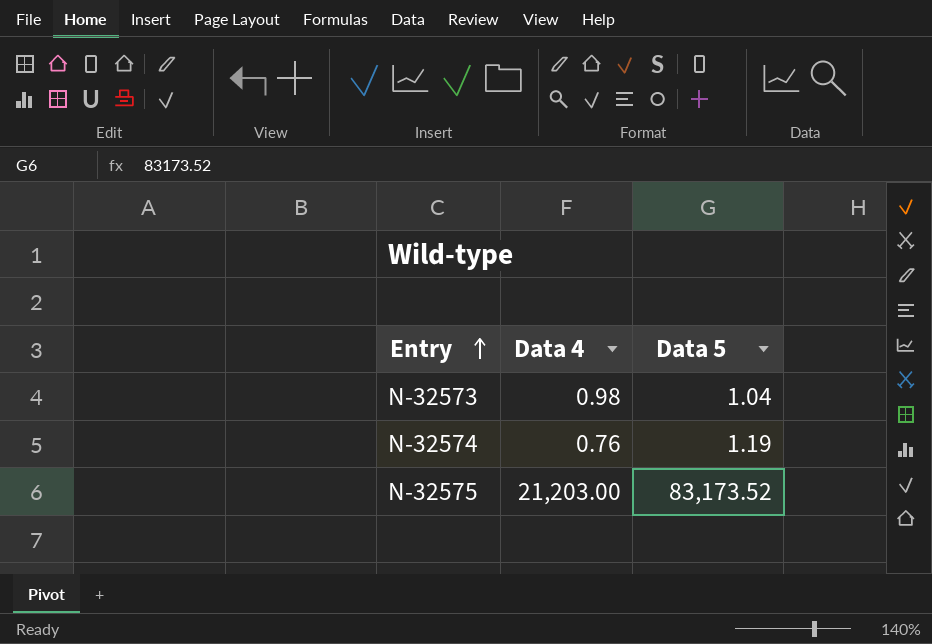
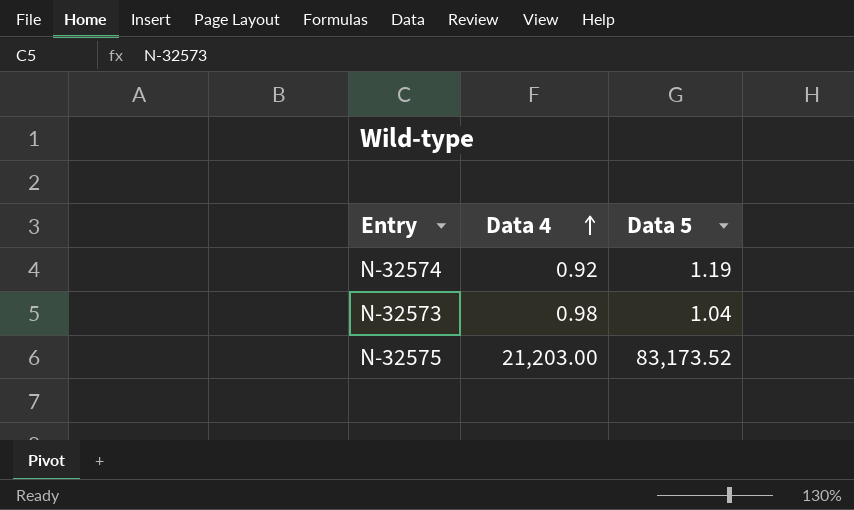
row order: Entry ascending -> Data 4 ascending
N-32574 | Data 4: 0.76 -> 0.92

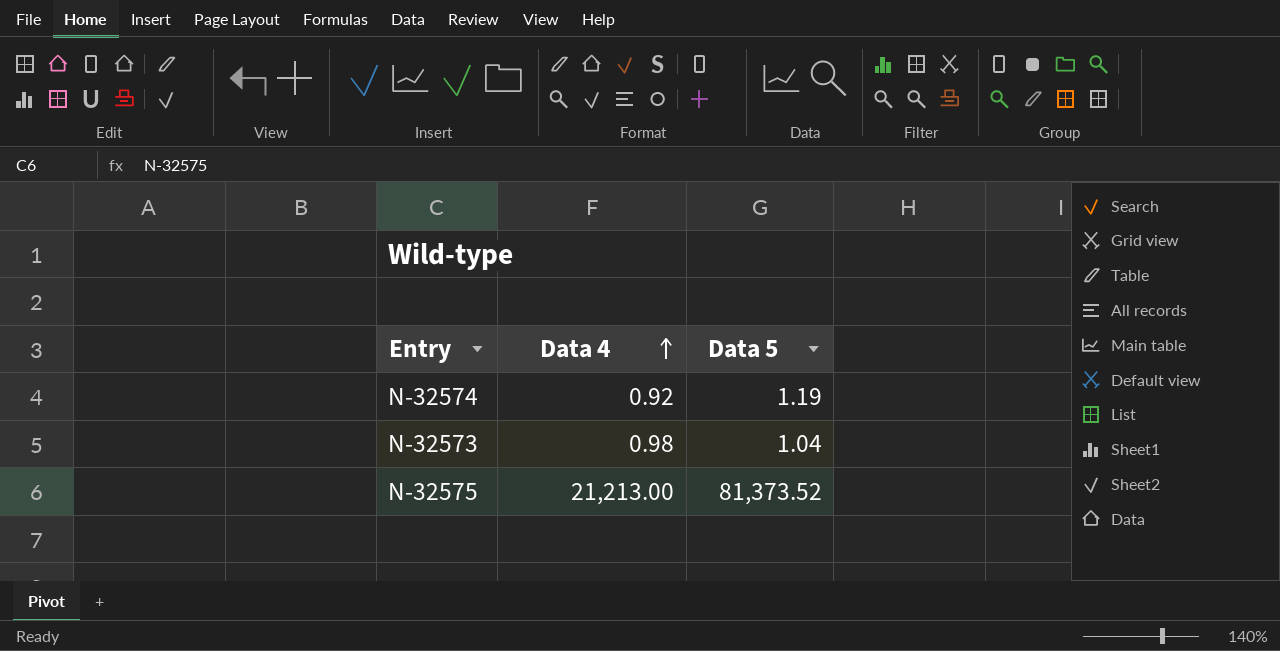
N-32575 | Data 4: 21,203.00 -> 21,213.00
N-32575 | Data 5: 83,173.52 -> 81,373.52

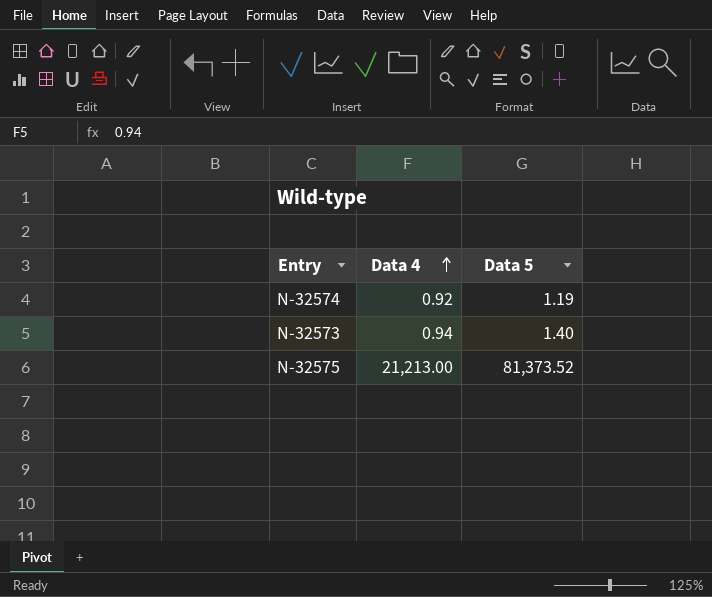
N-32573 | Data 4: 0.98 -> 0.94
N-32573 | Data 5: 1.04 -> 1.40

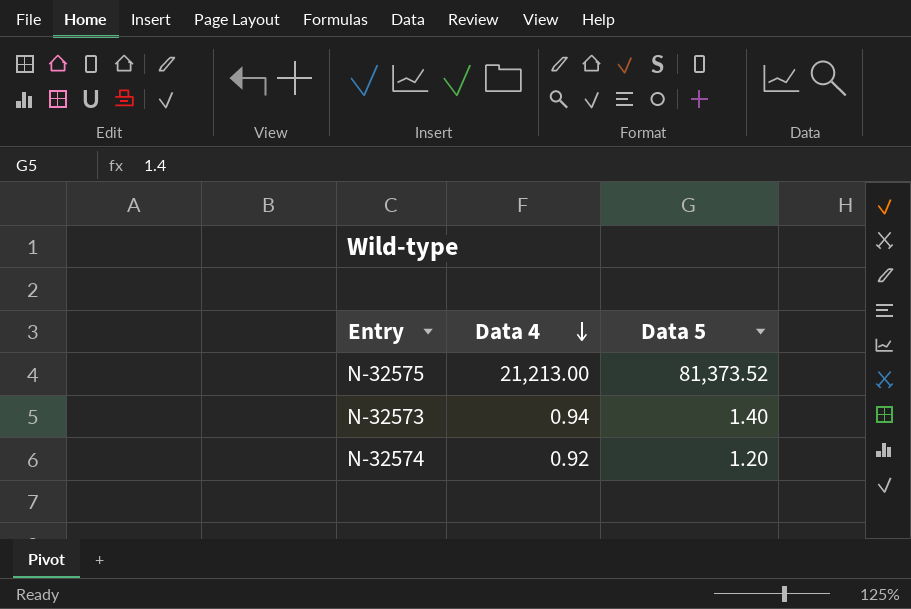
row order: Data 4 ascending -> Data 4 descending
N-32574 | Data 5: 1.19 -> 1.20

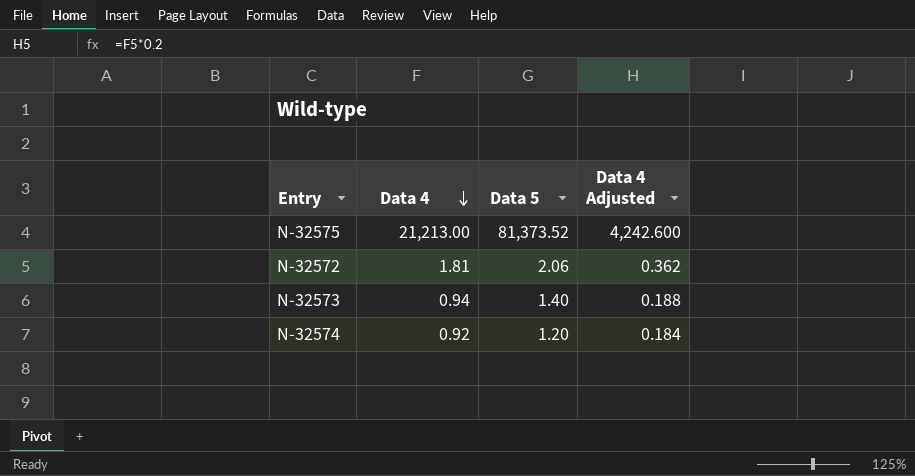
column Data 4 Adjusted | formula: none -> [Data 4] * 0.2
row N-32572: none -> 1.81 | 2.06 | 0.362

